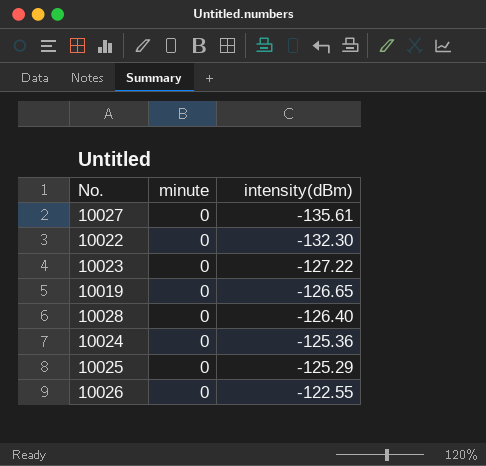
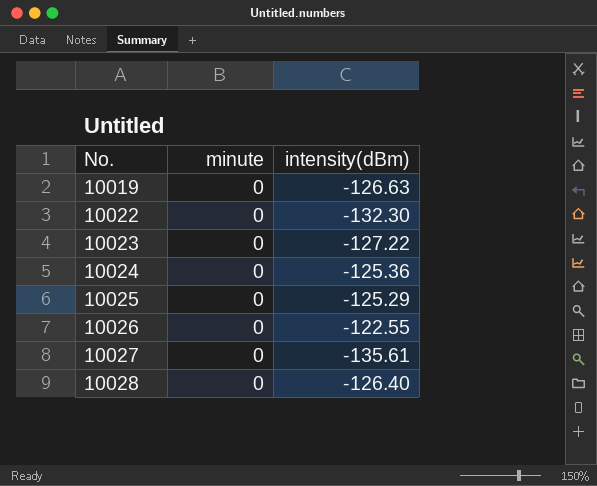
row order: intensity(dBm) ascending -> No. ascending
10019 | intensity(dBm): -126.65 -> -126.63

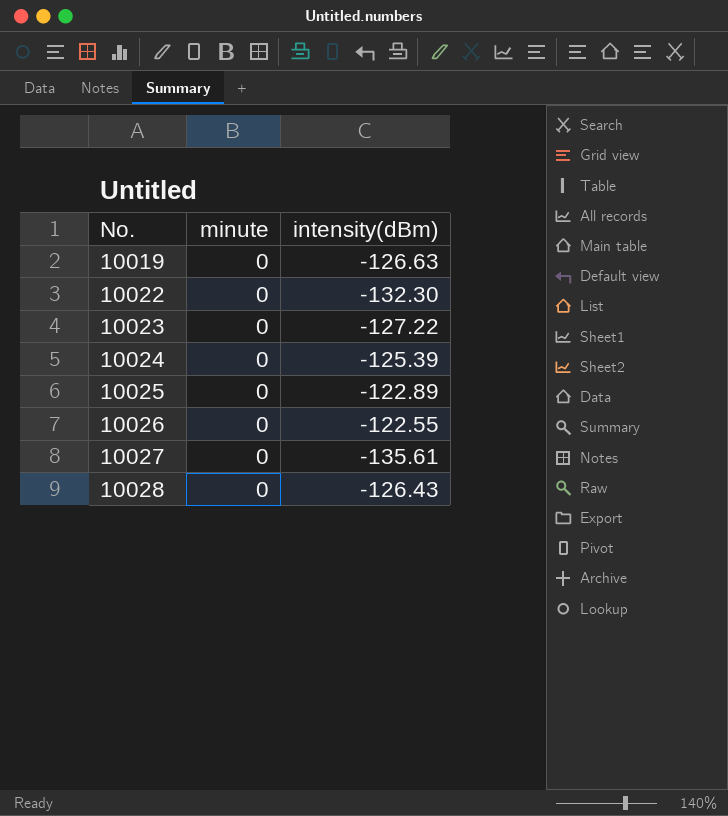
10024 | intensity(dBm): -125.36 -> -125.39
10025 | intensity(dBm): -125.29 -> -122.89
10028 | intensity(dBm): -126.40 -> -126.43

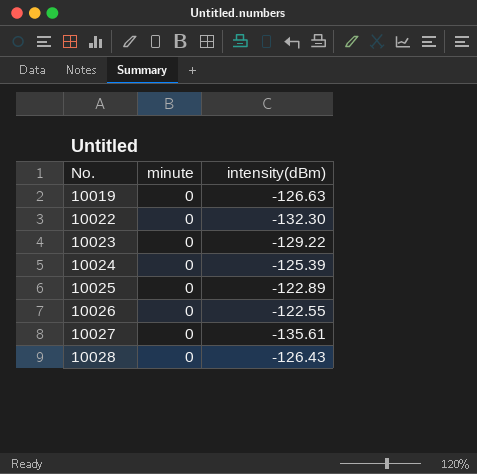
10023 | intensity(dBm): -127.22 -> -129.22

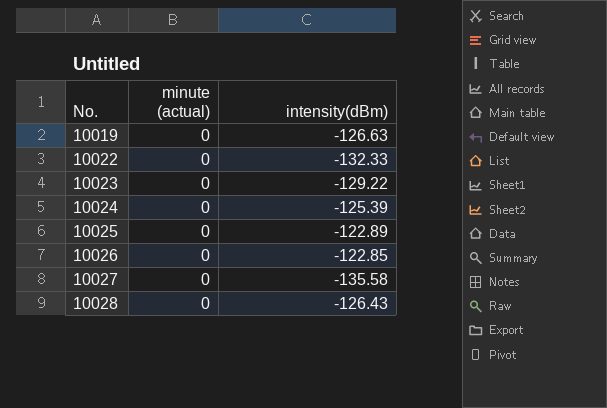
column name: minute -> minute (actual)
10022 | intensity(dBm): -132.30 -> -132.33
10026 | intensity(dBm): -122.55 -> -122.85
10027 | intensity(dBm): -135.61 -> -135.58

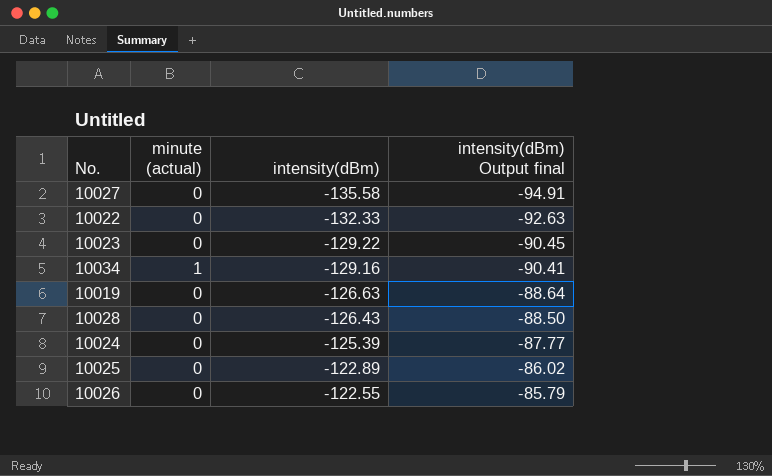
row order: No. ascending -> intensity(dBm) ascending
column intensity(dBm) Output final | formula: none -> [intensity(dBm)] * 0.7
row 10034: none -> 1 | -129.16 | -90.41
10026 | intensity(dBm): -122.85 -> -122.55

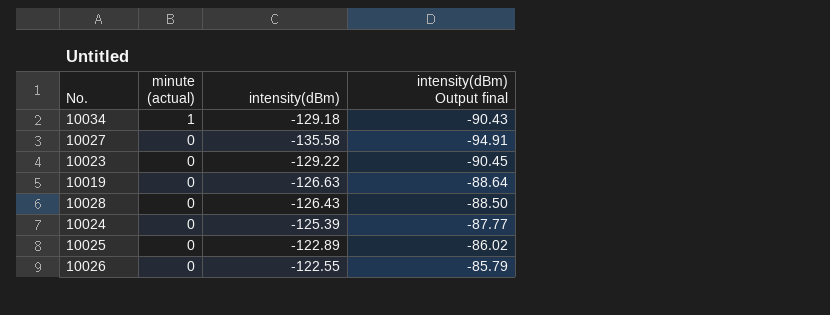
row order: intensity(dBm) ascending -> minute (actual) descending
row 10022: 0 | -132.33 | -92.63 -> none
10034 | intensity(dBm): -129.16 -> -129.18
10034 | intensity(dBm) Output final: -90.41 -> -90.43

